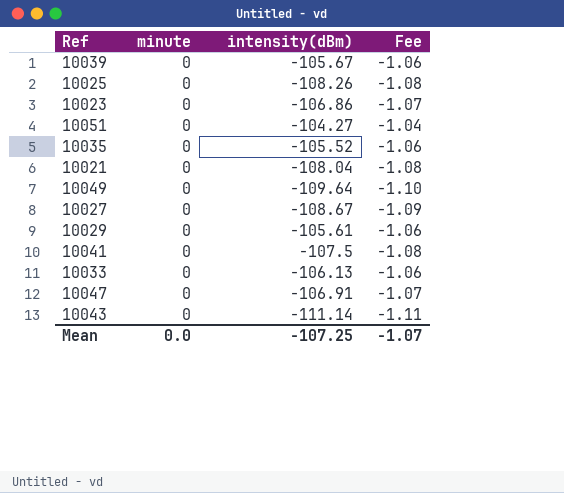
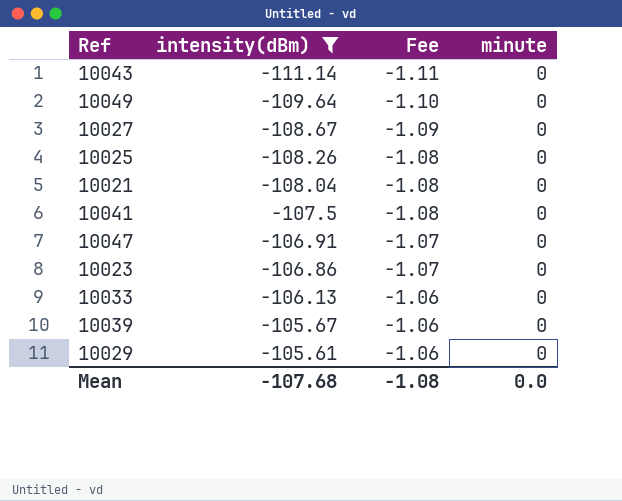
filter: none -> intensity(dBm) <= -105.61
row order: none -> intensity(dBm) ascending
column minute | position: 2 -> 4
Mean | intensity(dBm): -107.25 -> -107.68
Mean | Fee: -1.07 -> -1.08

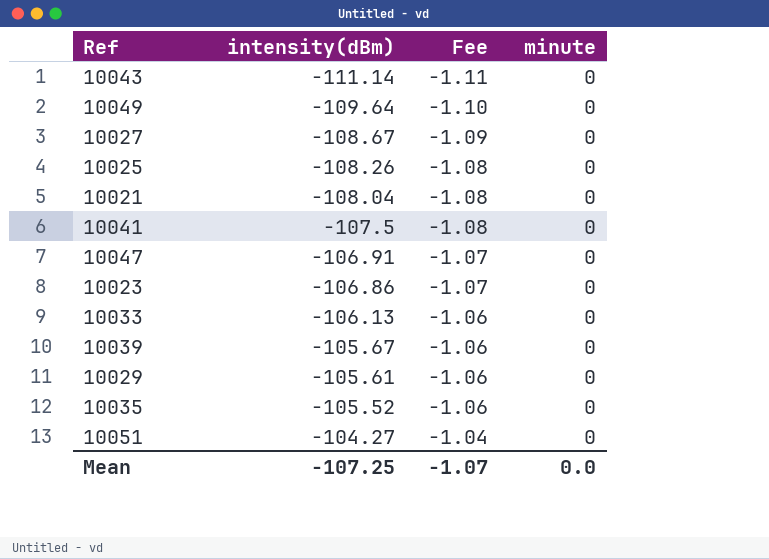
filter: intensity(dBm) <= -105.61 -> none
Mean | intensity(dBm): -107.68 -> -107.25
Mean | Fee: -1.08 -> -1.07

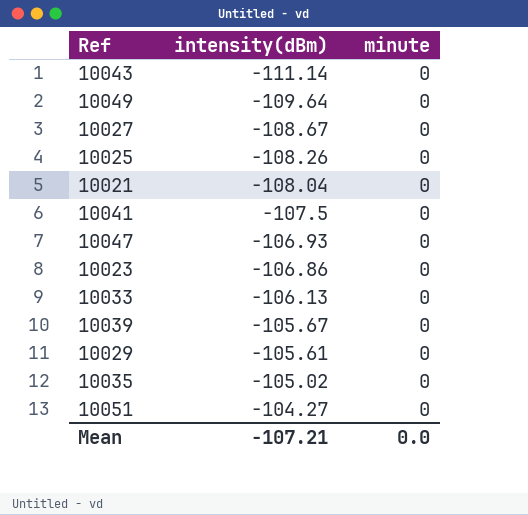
column Fee | formula: [intensity(dBm)] * 0.01 -> none
10047 | intensity(dBm): -106.91 -> -106.93
10035 | intensity(dBm): -105.52 -> -105.02
Mean | intensity(dBm): -107.25 -> -107.21

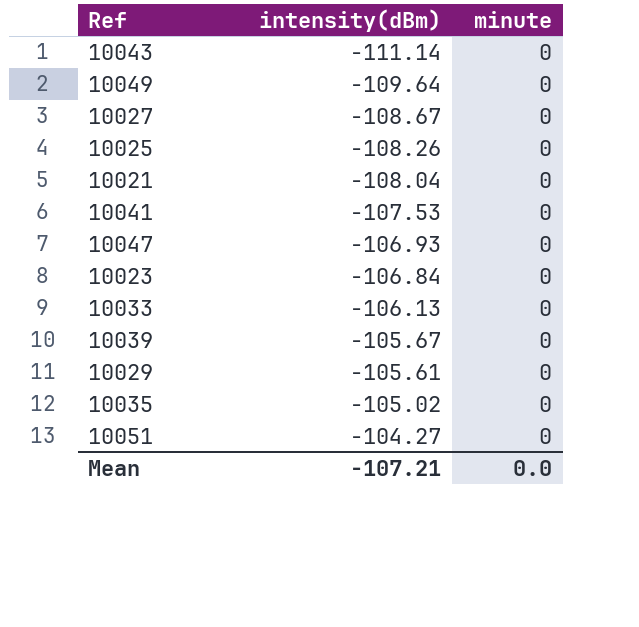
10041 | intensity(dBm): -107.5 -> -107.53
10023 | intensity(dBm): -106.86 -> -106.84

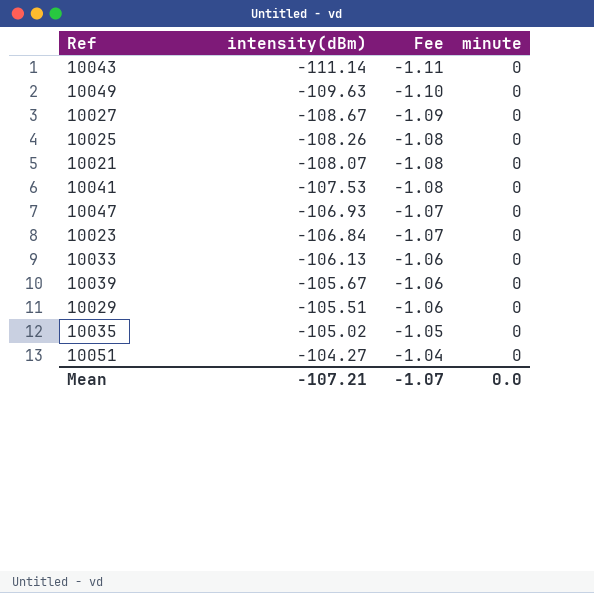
column Fee | formula: none -> [intensity(dBm)] * 0.01
10049 | intensity(dBm): -109.64 -> -109.63
10021 | intensity(dBm): -108.04 -> -108.07
10029 | intensity(dBm): -105.61 -> -105.51

